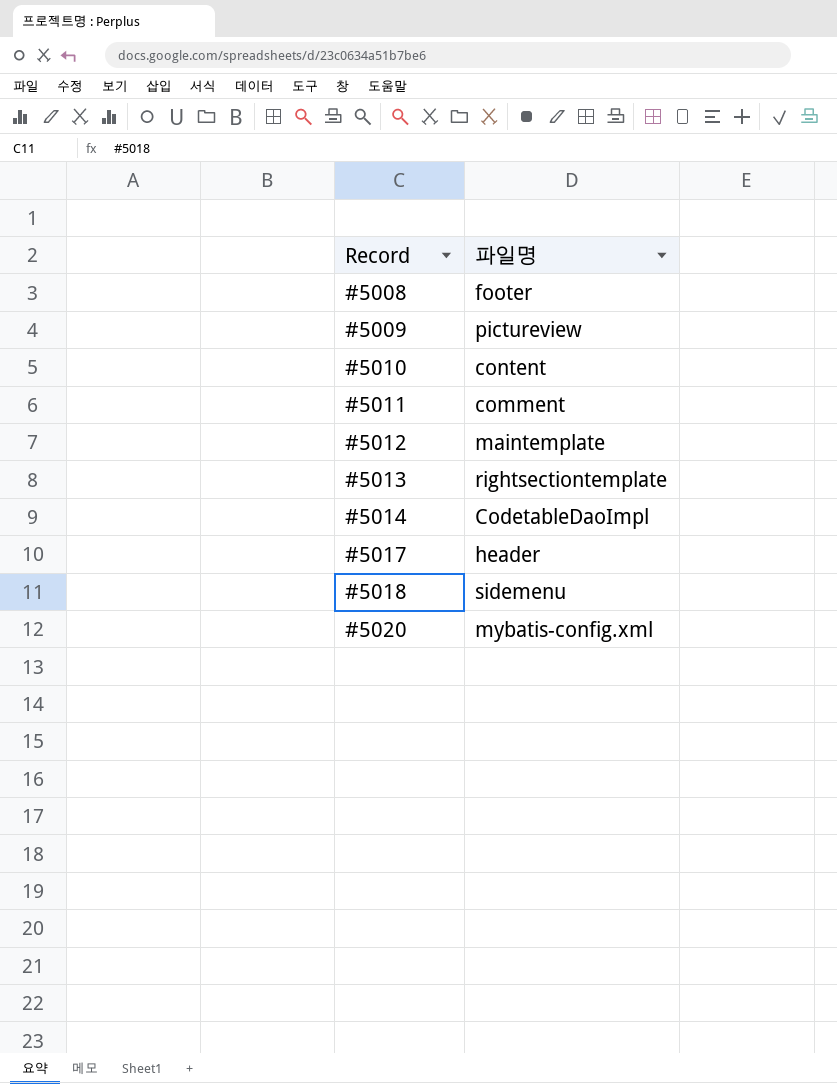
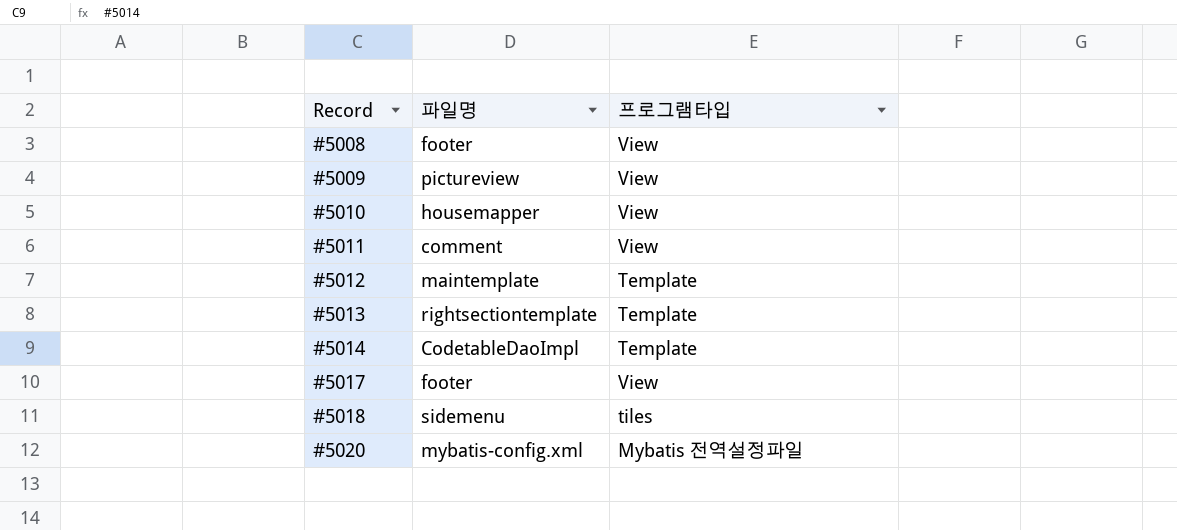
column 프로그램타입 | position: none -> 3
#5010 | 파일명: content -> housemapper
#5017 | 파일명: header -> footer

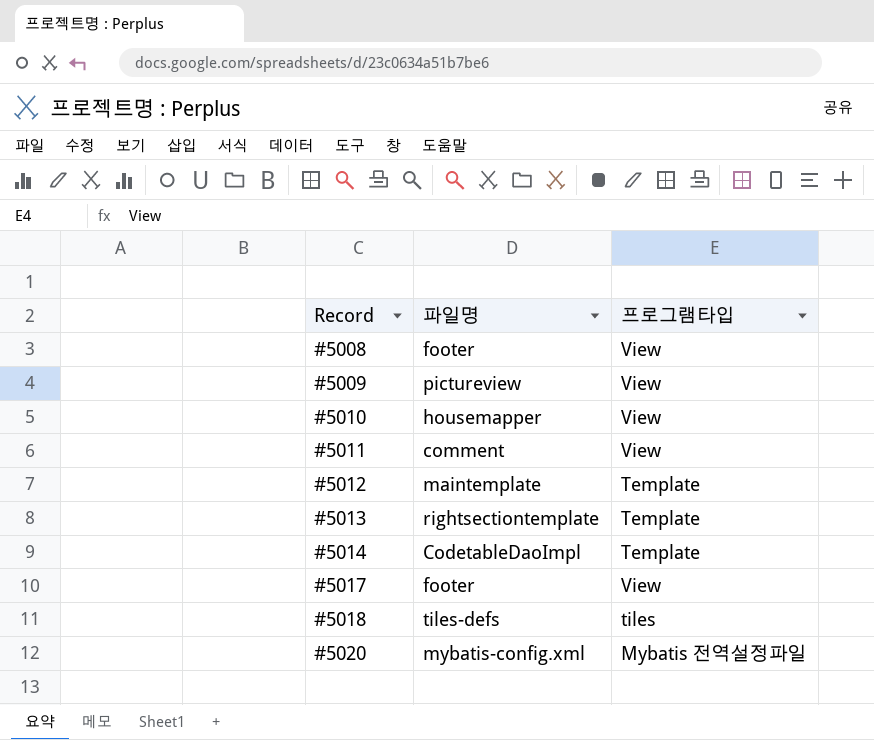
#5018 | 파일명: sidemenu -> tiles-defs

